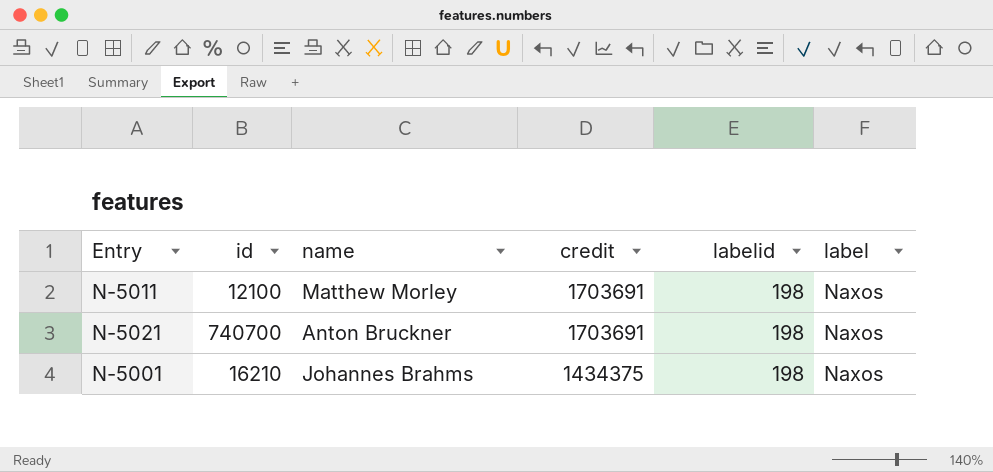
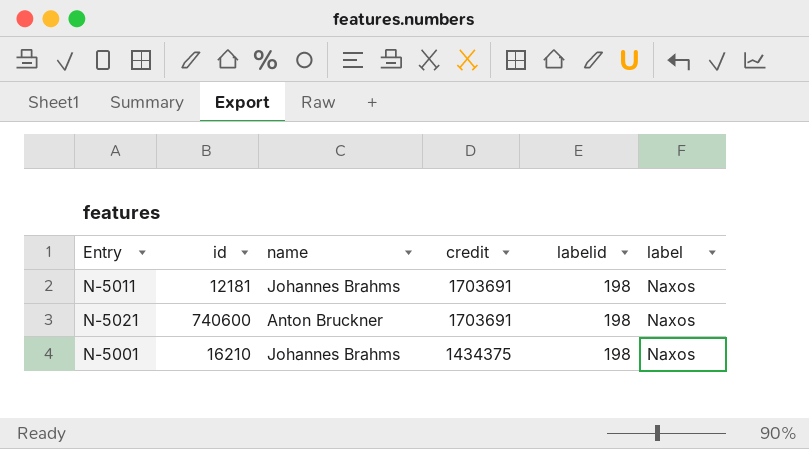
N-5011 | id: 12100 -> 12181
N-5011 | name: Matthew Morley -> Johannes Brahms
N-5021 | id: 740700 -> 740600

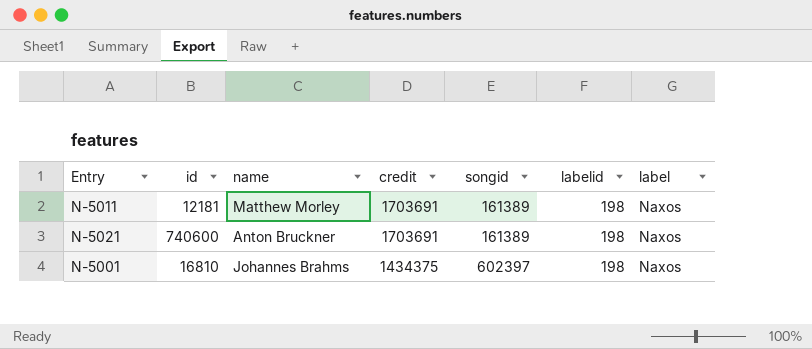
column songid | position: none -> 5
N-5011 | name: Johannes Brahms -> Matthew Morley
N-5001 | id: 16210 -> 16810

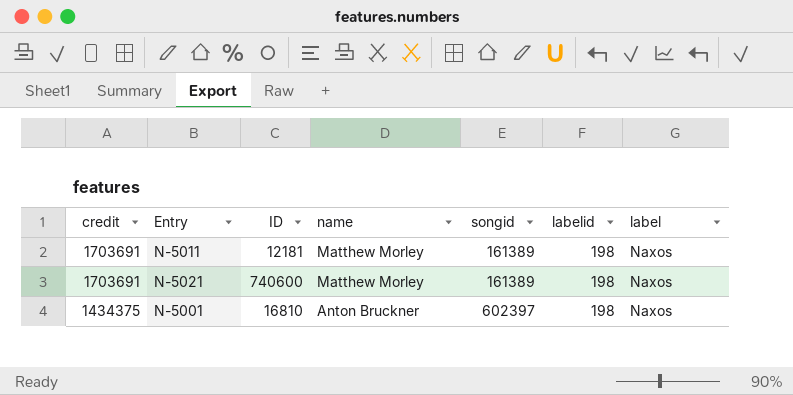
column credit | position: 4 -> 1
column name: id -> ID
N-5021 | name: Anton Bruckner -> Matthew Morley
N-5001 | name: Johannes Brahms -> Anton Bruckner

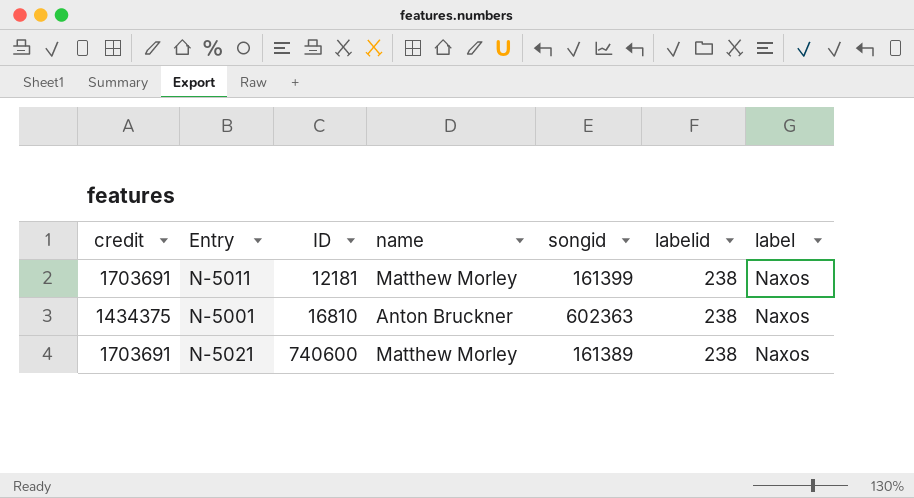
row order: credit descending -> ID ascending
N-5011 | songid: 161389 -> 161399
N-5011 | labelid: 198 -> 238
N-5001 | songid: 602397 -> 602363
N-5001 | labelid: 198 -> 238
N-5021 | labelid: 198 -> 238

